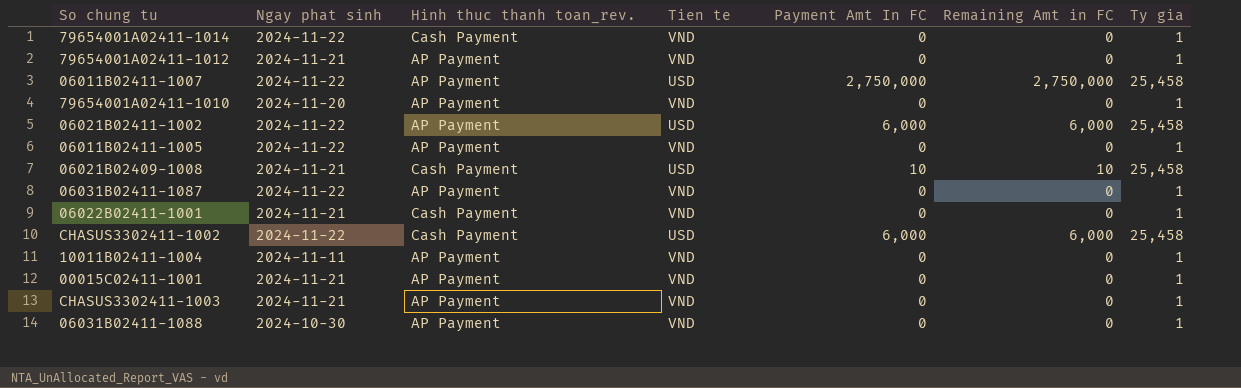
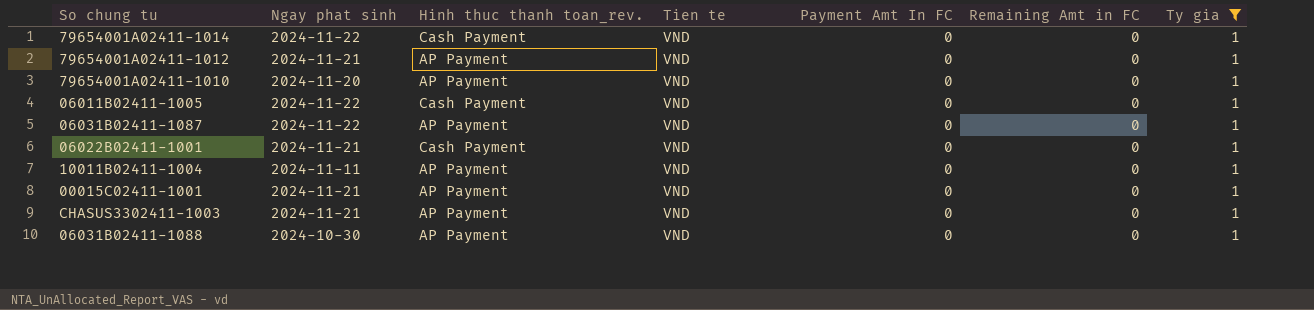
filter: none -> Ty gia = 1
06011B02411-1005 | Hinh thuc thanh toan_rev.: AP Payment -> Cash Payment

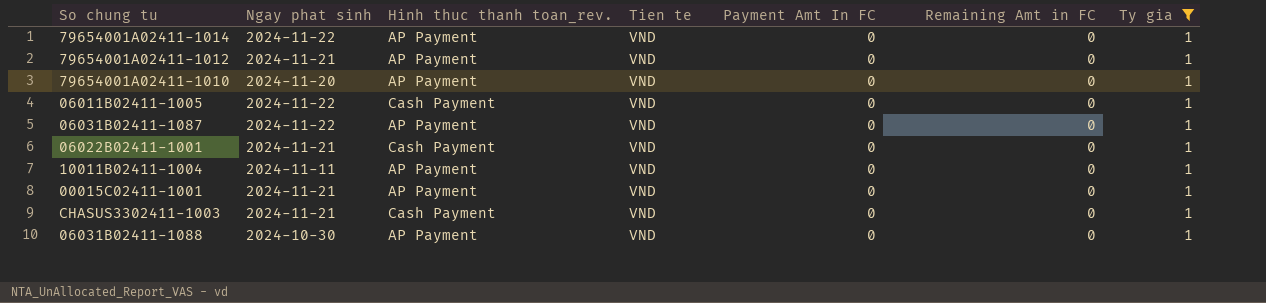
79654001A02411-1014 | Hinh thuc thanh toan_rev.: Cash Payment -> AP Payment
CHASUS3302411-1003 | Hinh thuc thanh toan_rev.: AP Payment -> Cash Payment

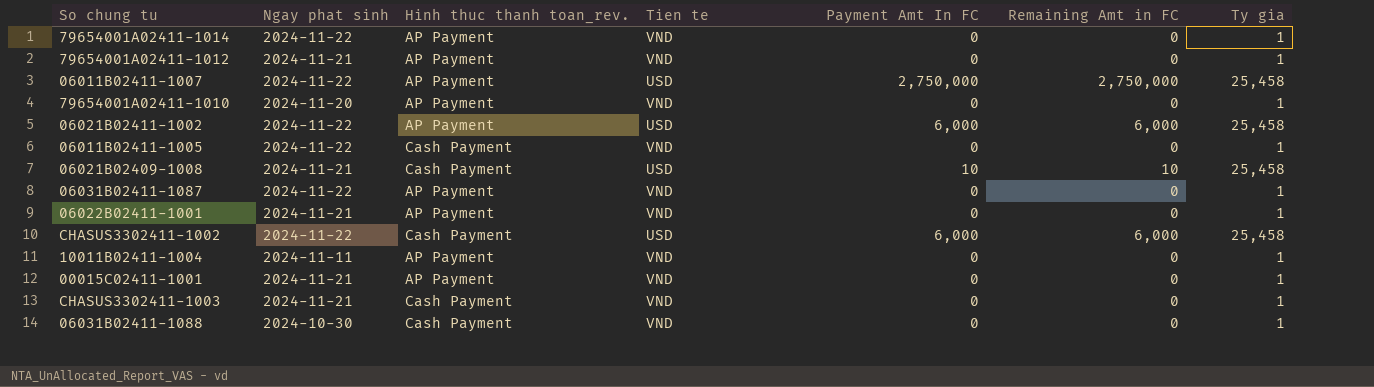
filter: Ty gia = 1 -> none
06022B02411-1001 | Hinh thuc thanh toan_rev.: Cash Payment -> AP Payment
06031B02411-1088 | Hinh thuc thanh toan_rev.: AP Payment -> Cash Payment

